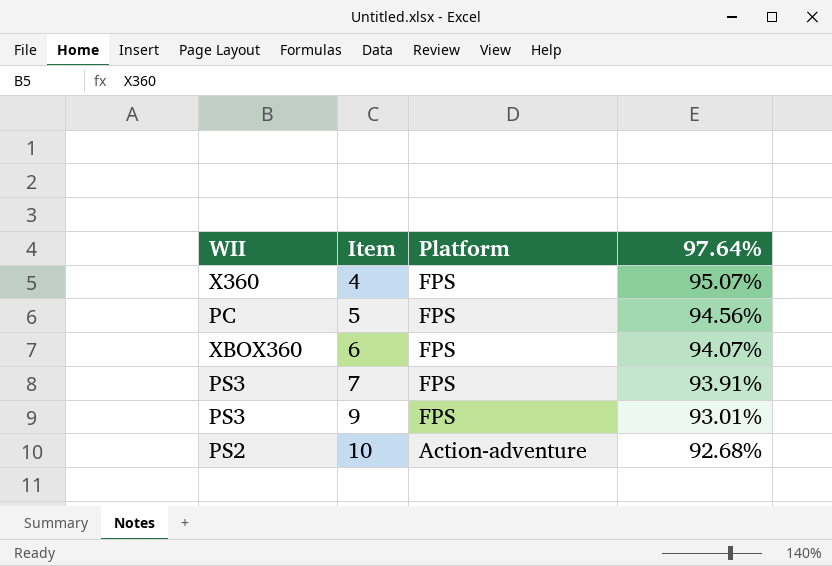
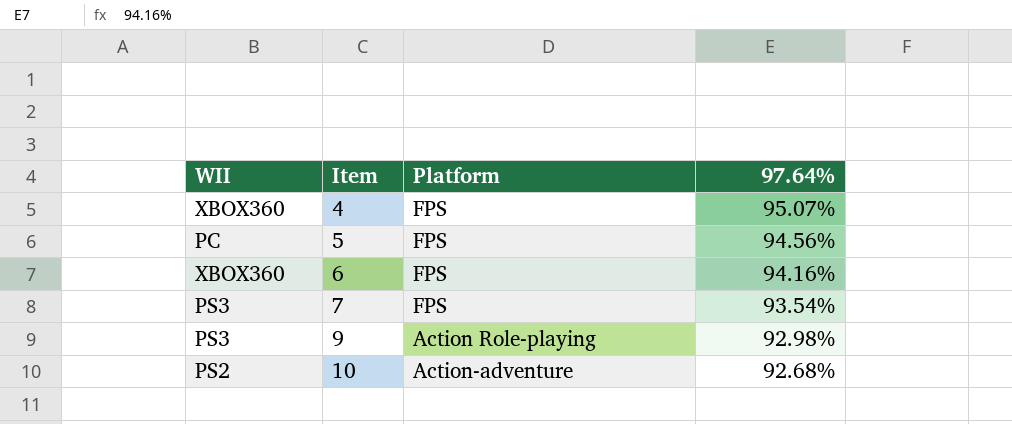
4 | WII: X360 -> XBOX360
6 | 97.64%: 94.07% -> 94.16%
7 | 97.64%: 93.91% -> 93.54%
9 | Platform: FPS -> Action Role-playing
9 | 97.64%: 93.01% -> 92.98%

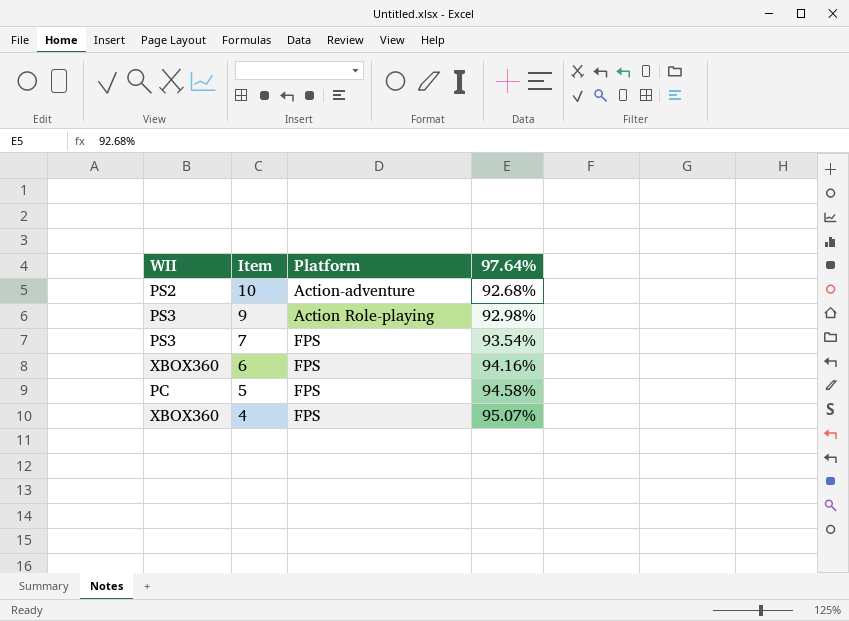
row order: Item ascending -> Item descending
5 | 97.64%: 94.56% -> 94.58%

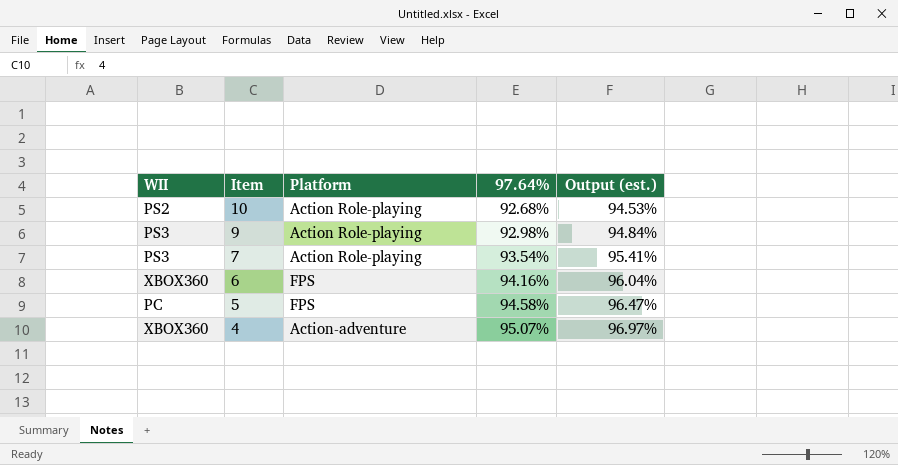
column Output (est.) | formula: none -> [97.64%] * 1.02
10 | Platform: Action-adventure -> Action Role-playing
7 | Platform: FPS -> Action Role-playing
4 | Platform: FPS -> Action-adventure

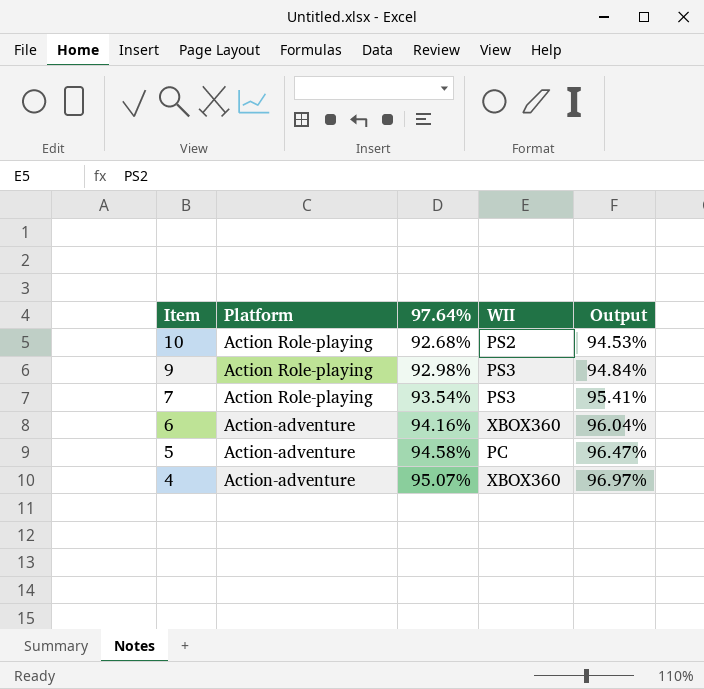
column WII | position: 1 -> 4
column name: Output (est.) -> Output
6 | Platform: FPS -> Action-adventure
5 | Platform: FPS -> Action-adventure

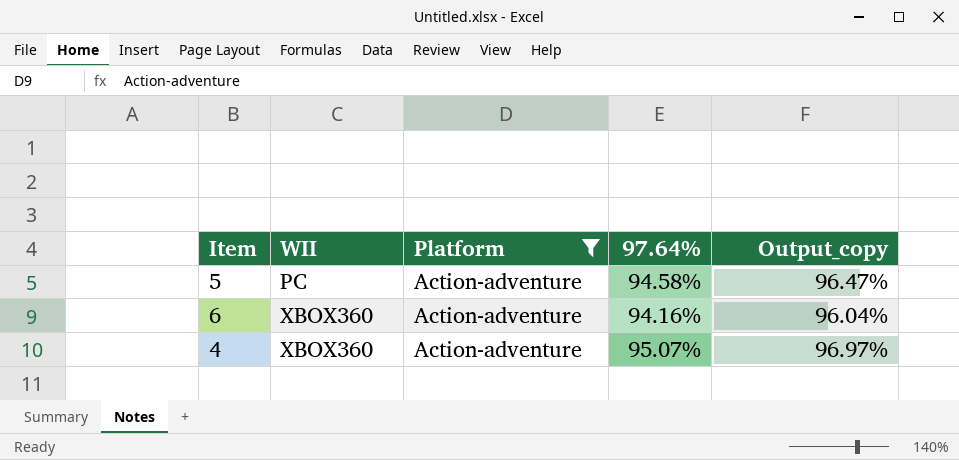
filter: none -> Platform = Action-adventure
row order: Item descending -> WII ascending
column WII | position: 4 -> 2
column name: Output -> Output_copy

